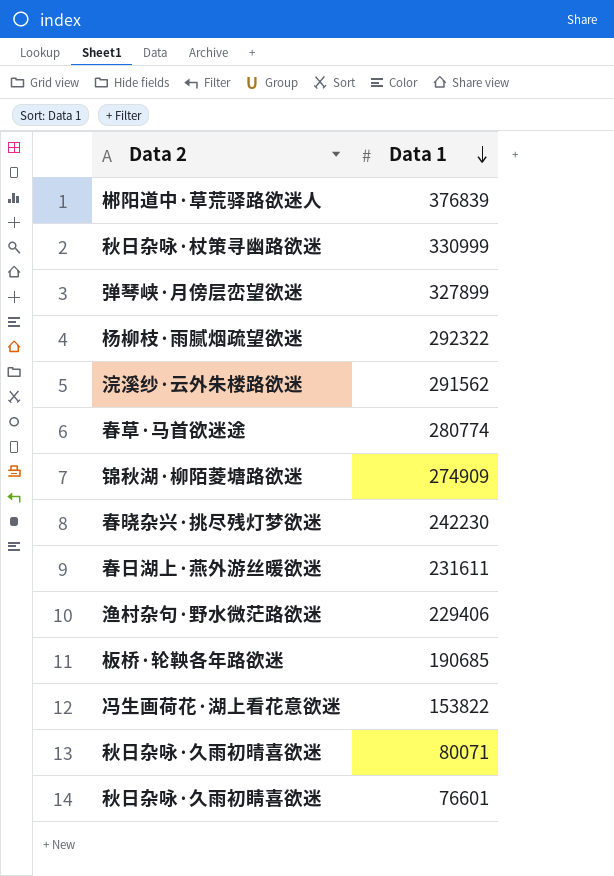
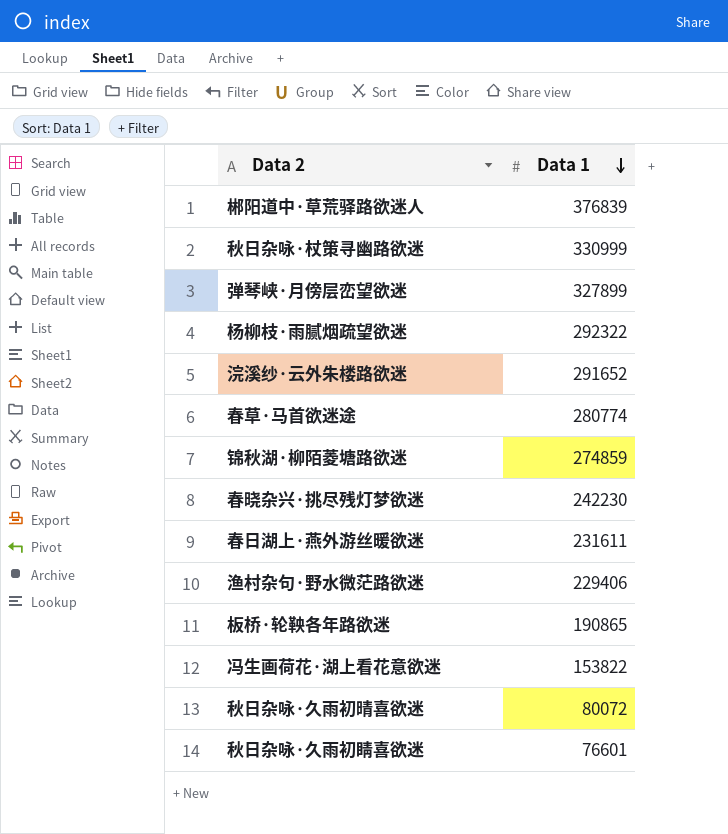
浣溪纱·云外朱楼路欲迷 | Data 1: 291562 -> 291652
锦秋湖·柳陌菱塘路欲迷 | Data 1: 274909 -> 274859
板桥·轮鞅各年路欲迷 | Data 1: 190685 -> 190865
秋日杂咏·久雨初晴喜欲迷 | Data 1: 80071 -> 80072

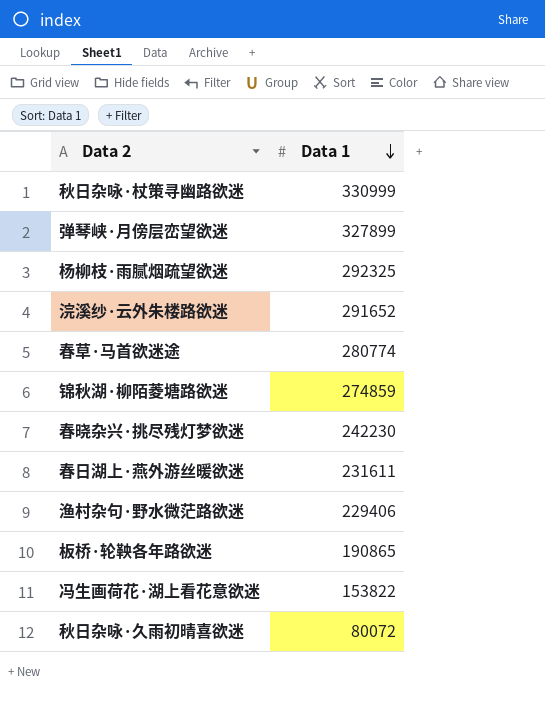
row 郴阳道中·草荒驿路欲迷人: 376839 -> none
row 秋日杂咏·久雨初睛喜欲迷: 76601 -> none
杨柳枝·雨腻烟疏望欲迷 | Data 1: 292322 -> 292325

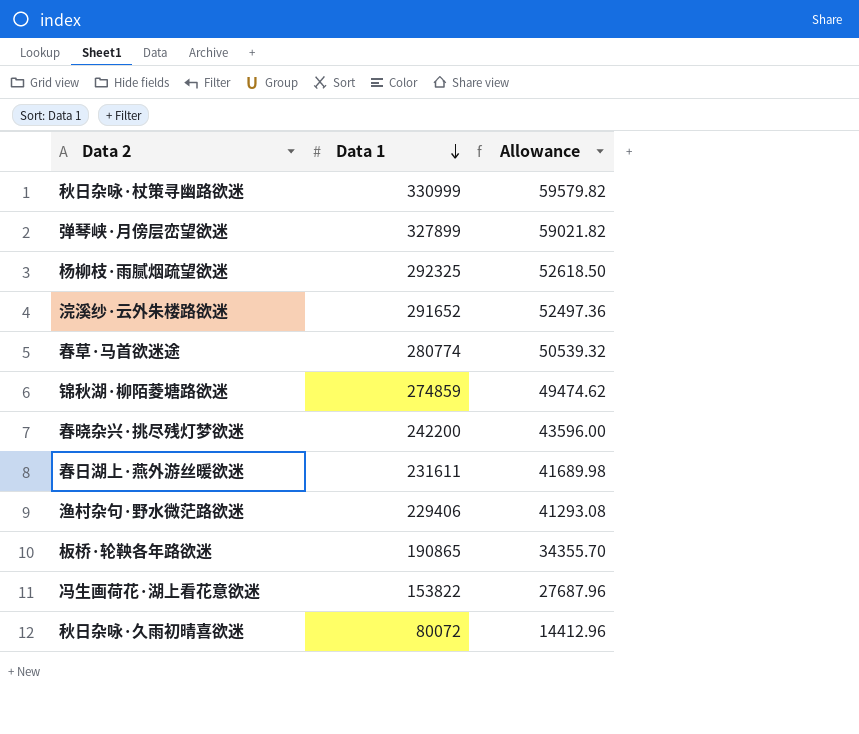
column Allowance | formula: none -> [Data 1] * 0.18
春晓杂兴·挑尽残灯梦欲迷 | Data 1: 242230 -> 242200

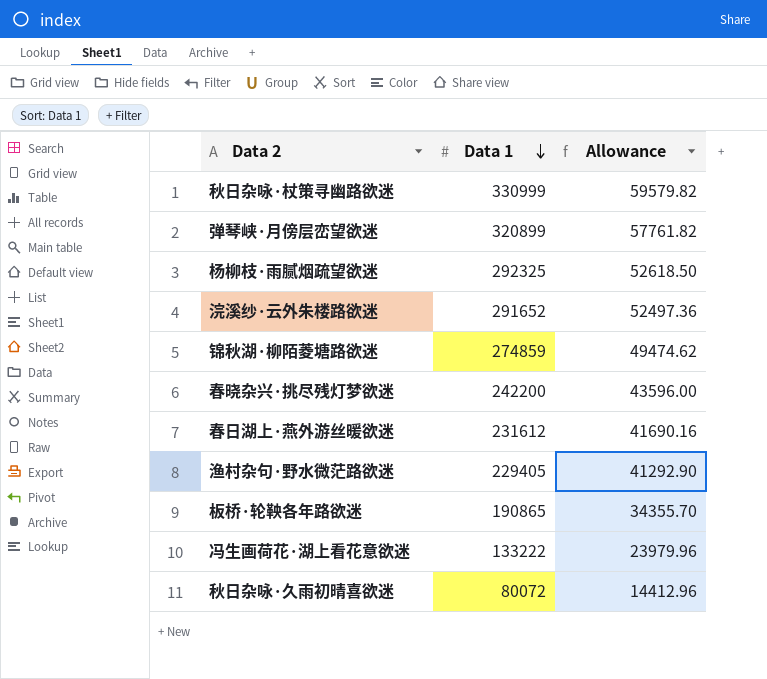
row 春草·马首欲迷途: 280774 | 50539.32 -> none
弹琴峡·月傍层峦望欲迷 | Data 1: 327899 -> 320899
弹琴峡·月傍层峦望欲迷 | Allowance: 59021.82 -> 57761.82
春日湖上·燕外游丝暖欲迷 | Data 1: 231611 -> 231612
春日湖上·燕外游丝暖欲迷 | Allowance: 41689.98 -> 41690.16
渔村杂句·野水微茫路欲迷 | Data 1: 229406 -> 229405
渔村杂句·野水微茫路欲迷 | Allowance: 41293.08 -> 41292.90
冯生画荷花·湖上看花意欲迷 | Data 1: 153822 -> 133222
冯生画荷花·湖上看花意欲迷 | Allowance: 27687.96 -> 23979.96

